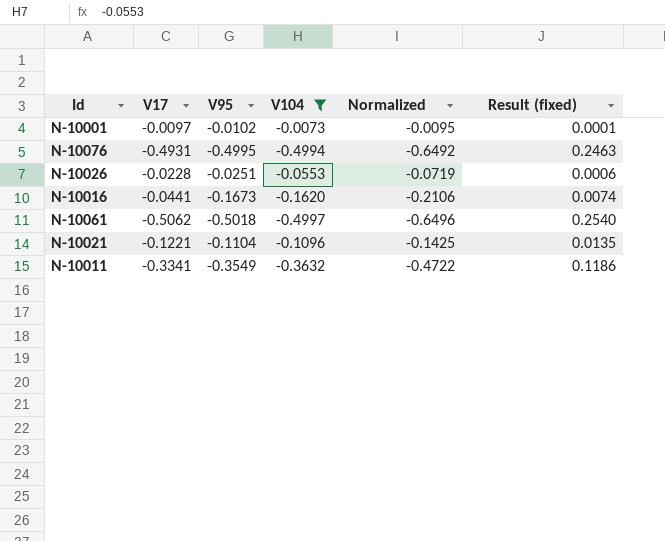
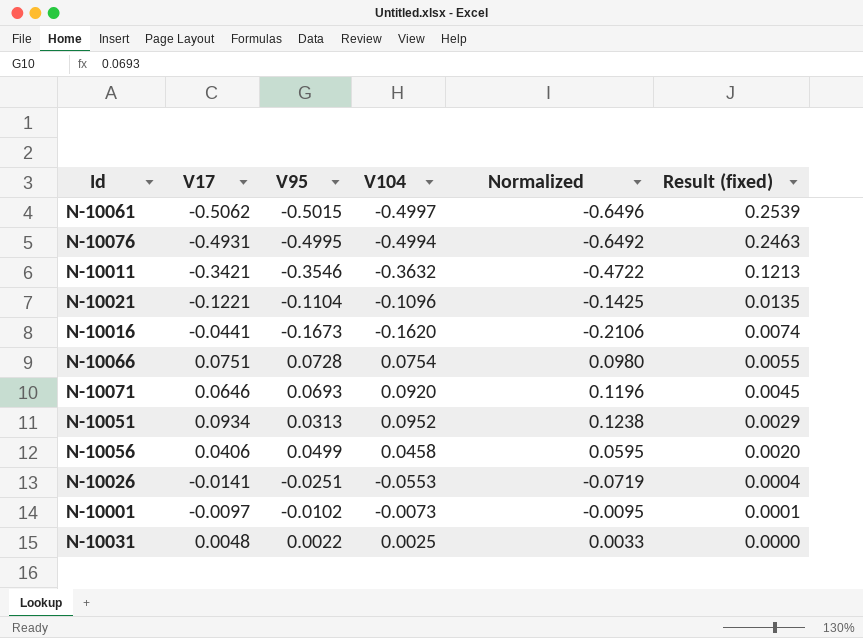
filter: V104 <= -0.0073 -> none
row order: none -> Result (fixed) descending
N-10061 | V95: -0.5018 -> -0.5015
N-10061 | Result (fixed): 0.2540 -> 0.2539
N-10011 | V17: -0.3341 -> -0.3421
N-10011 | V95: -0.3549 -> -0.3546
N-10011 | Result (fixed): 0.1186 -> 0.1213
N-10026 | V17: -0.0228 -> -0.0141
N-10026 | Result (fixed): 0.0006 -> 0.0004

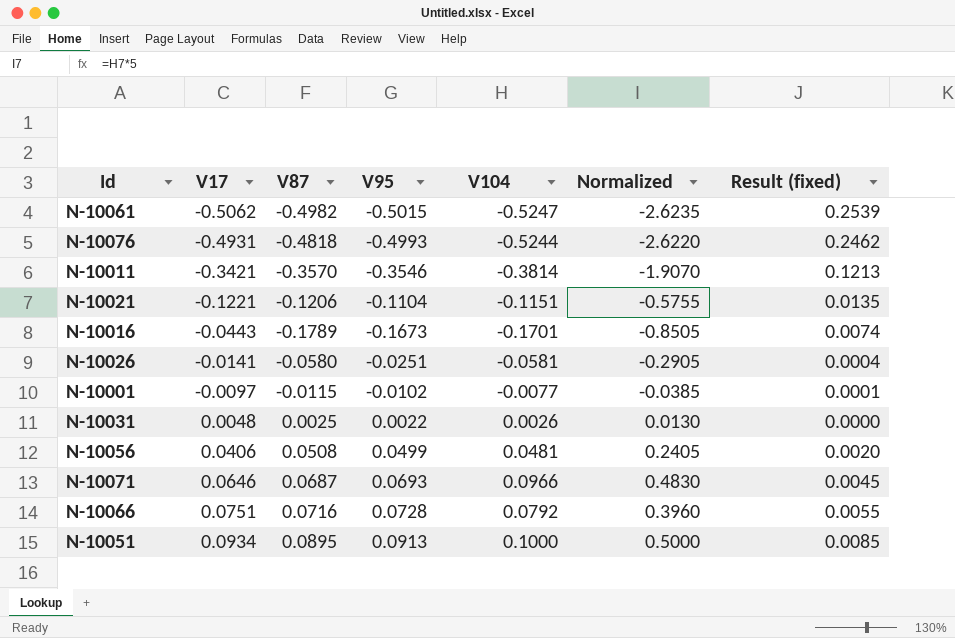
row order: Result (fixed) descending -> V17 ascending
column V87 | position: none -> 3
column Normalized | formula: [V104] * 1.3 -> [V104] * 5
N-10061 | V104: -0.4997 -> -0.5247
N-10076 | V95: -0.4995 -> -0.4993
N-10076 | V104: -0.4994 -> -0.5244
N-10076 | Result (fixed): 0.2463 -> 0.2462
N-10011 | V104: -0.3632 -> -0.3814
N-10021 | V104: -0.1096 -> -0.1151
N-10016 | V17: -0.0441 -> -0.0443
N-10016 | V104: -0.1620 -> -0.1701
N-10026 | V104: -0.0553 -> -0.0581
N-10001 | V104: -0.0073 -> -0.0077
N-10031 | V104: 0.0025 -> 0.0026
N-10056 | V104: 0.0458 -> 0.0481
N-10071 | V104: 0.0920 -> 0.0966
N-10066 | V104: 0.0754 -> 0.0792
N-10051 | V95: 0.0313 -> 0.0913
N-10051 | V104: 0.0952 -> 0.1000
N-10051 | Result (fixed): 0.0029 -> 0.0085

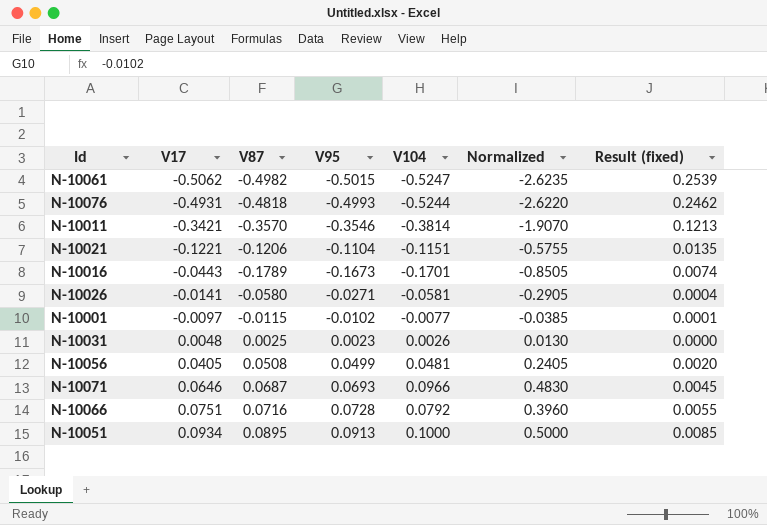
N-10026 | V95: -0.0251 -> -0.0271
N-10031 | V95: 0.0022 -> 0.0023
N-10056 | V17: 0.0406 -> 0.0405

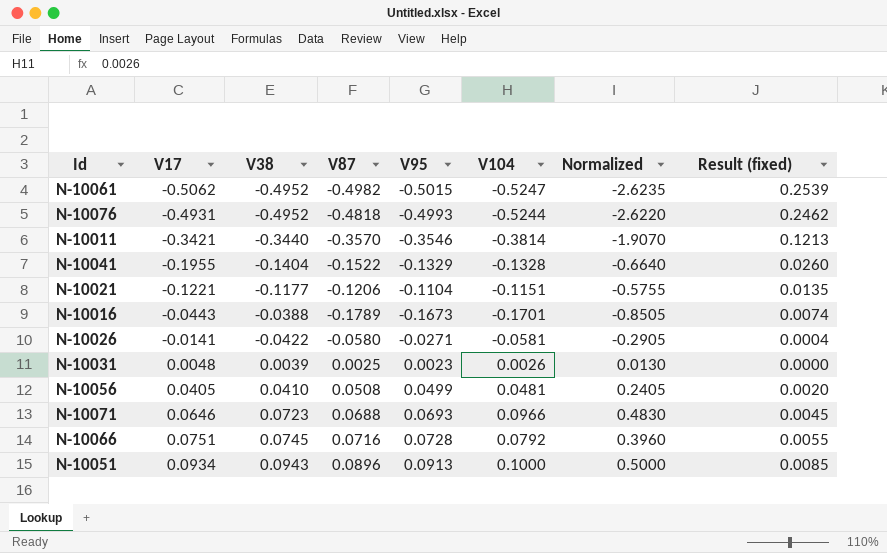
column V38 | position: none -> 3
row N-10001: -0.0097 | -0.0115 | -0.0102 | -0.0077 | -0.0385 | 0.0001 -> none
row N-10041: none -> -0.1955 | -0.1404 | -0.1522 | -0.1329 | -0.1328 | -0.6640 | 0.0260
N-10071 | V87: 0.0687 -> 0.0688
N-10051 | V87: 0.0895 -> 0.0896

